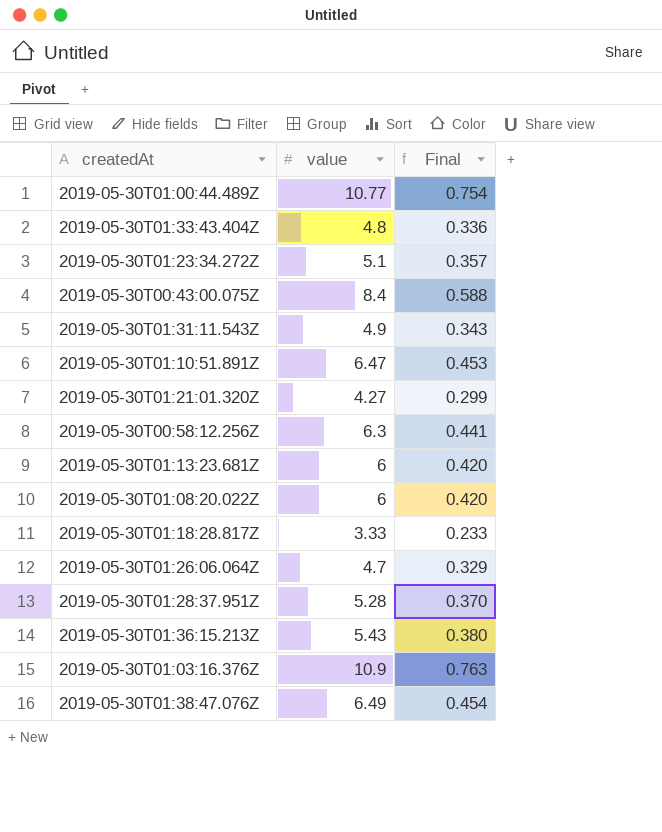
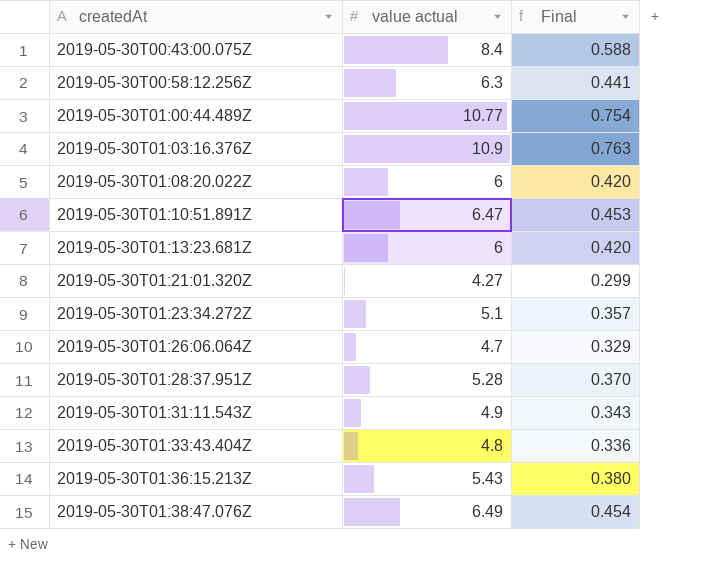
row order: none -> createdAt ascending
column name: value -> value actual
row 2019-05-30T01:18:28.817Z: 3.33 | 0.233 -> none

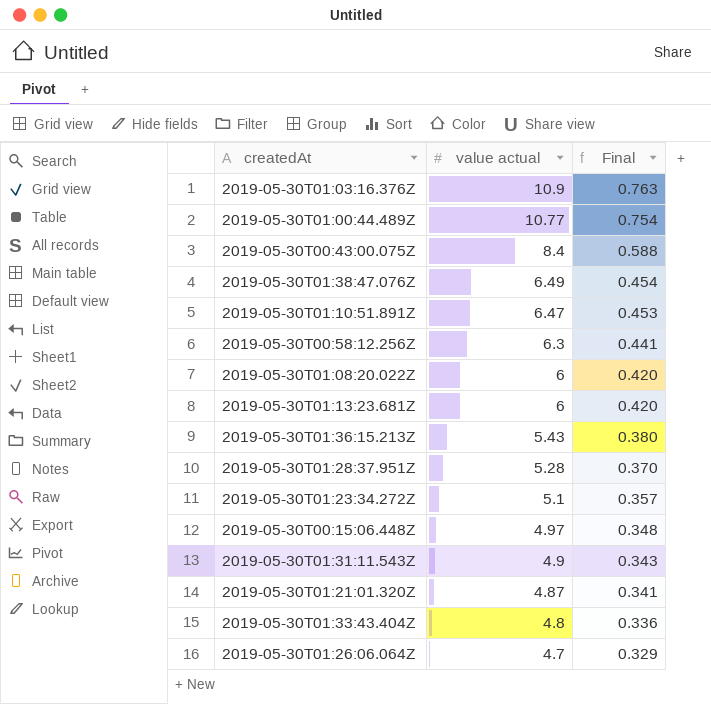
row order: createdAt ascending -> value actual descending
row 2019-05-30T00:15:06.448Z: none -> 4.97 | 0.348
2019-05-30T01:21:01.320Z | value actual: 4.27 -> 4.87
2019-05-30T01:21:01.320Z | Final: 0.299 -> 0.341

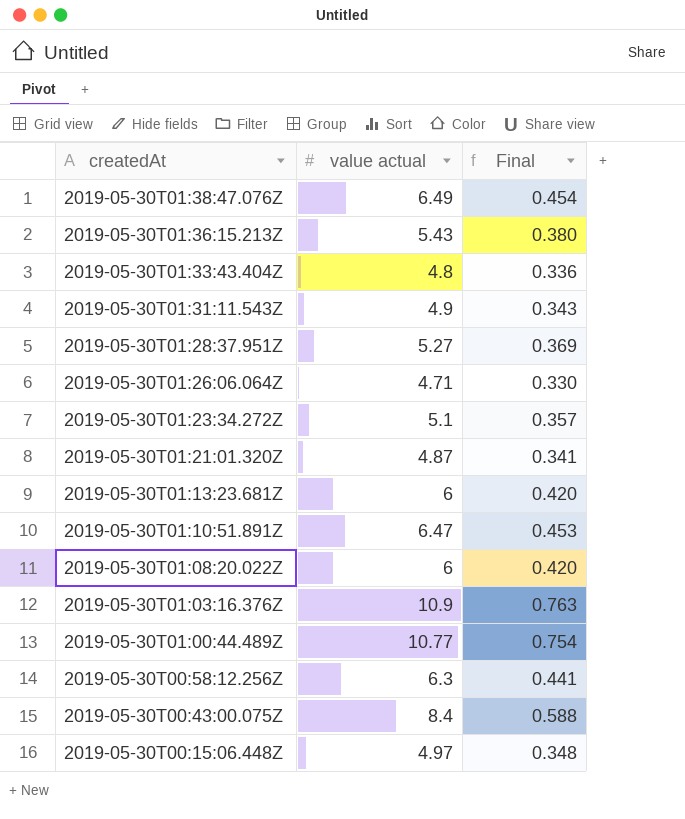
row order: value actual descending -> createdAt descending
2019-05-30T01:28:37.951Z | value actual: 5.28 -> 5.27
2019-05-30T01:28:37.951Z | Final: 0.370 -> 0.369
2019-05-30T01:26:06.064Z | value actual: 4.7 -> 4.71
2019-05-30T01:26:06.064Z | Final: 0.329 -> 0.330

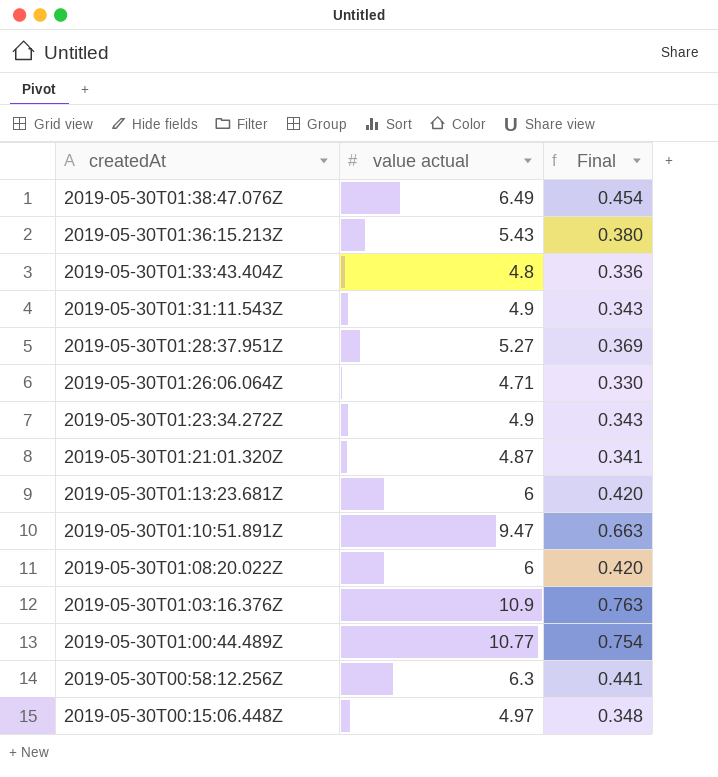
row 2019-05-30T00:43:00.075Z: 8.4 | 0.588 -> none
2019-05-30T01:23:34.272Z | value actual: 5.1 -> 4.9
2019-05-30T01:23:34.272Z | Final: 0.357 -> 0.343
2019-05-30T01:10:51.891Z | value actual: 6.47 -> 9.47
2019-05-30T01:10:51.891Z | Final: 0.453 -> 0.663

